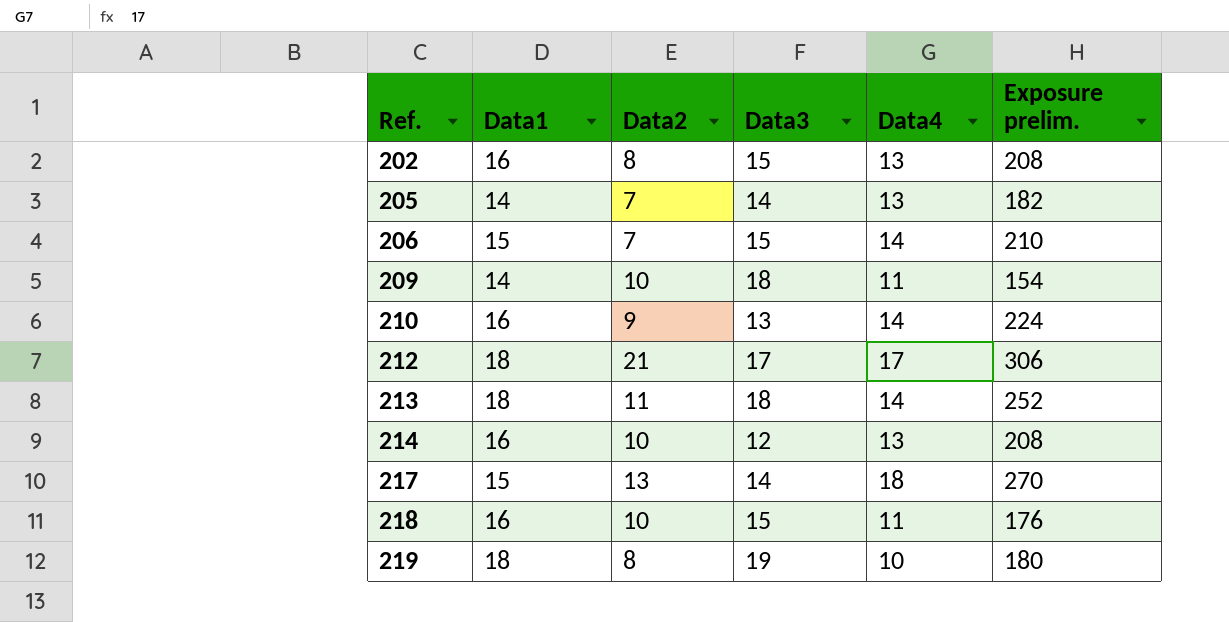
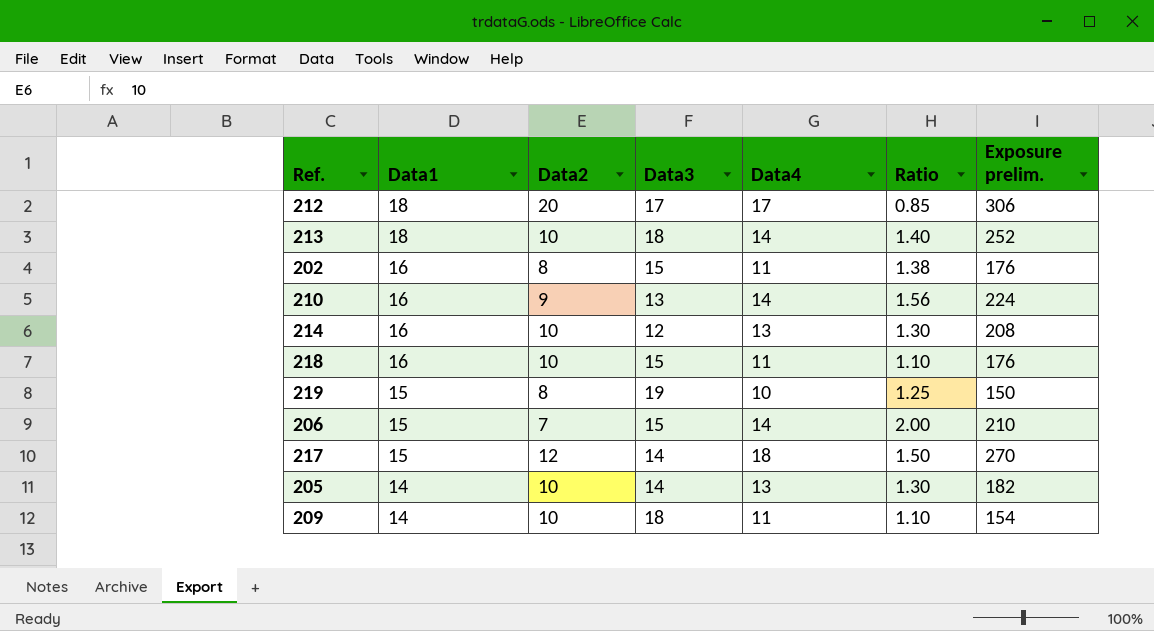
row order: Ref. ascending -> Data1 descending
column Ratio | formula: none -> [Data4] / [Data2]
212 | Data2: 21 -> 20
213 | Data2: 11 -> 10
202 | Data4: 13 -> 11
202 | Exposure prelim.: 208 -> 176
219 | Data1: 18 -> 15
219 | Exposure prelim.: 180 -> 150
217 | Data2: 13 -> 12
205 | Data2: 7 -> 10

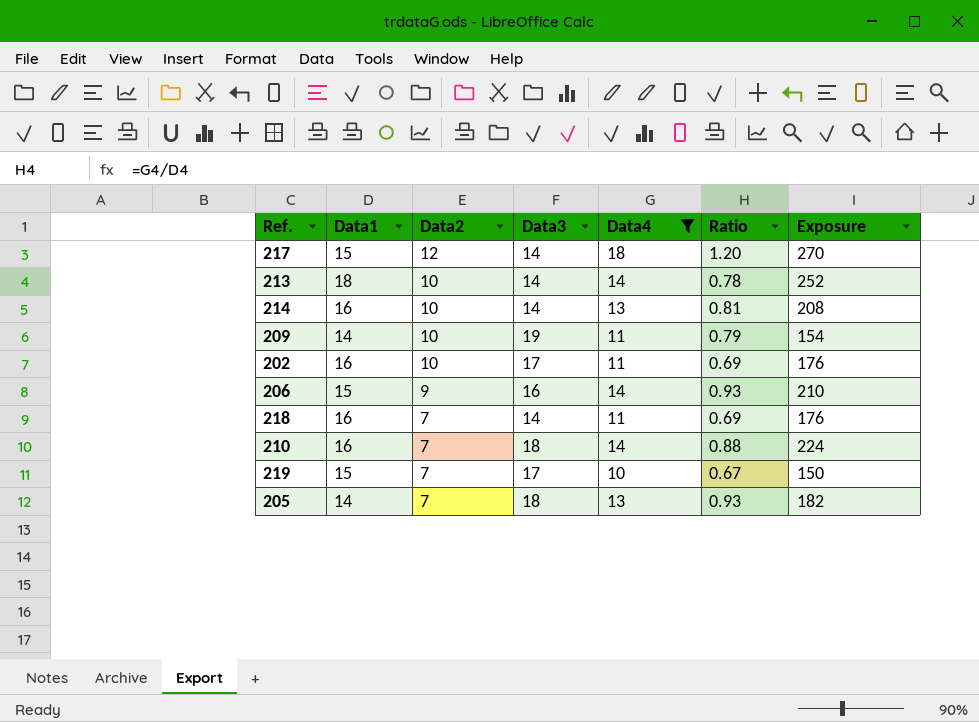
filter: none -> Data4 != 17
row order: Data1 descending -> Data2 descending
column Ratio | formula: [Data4] / [Data2] -> [Data4] / [Data1]
column name: Exposure prelim. -> Exposure
213 | Data3: 18 -> 14
214 | Data3: 12 -> 14
209 | Data3: 18 -> 19
202 | Data2: 8 -> 10
202 | Data3: 15 -> 17
206 | Data2: 7 -> 9
206 | Data3: 15 -> 16
218 | Data2: 10 -> 7
218 | Data3: 15 -> 14
210 | Data2: 9 -> 7
210 | Data3: 13 -> 18
219 | Data2: 8 -> 7
219 | Data3: 19 -> 17
205 | Data2: 10 -> 7
205 | Data3: 14 -> 18

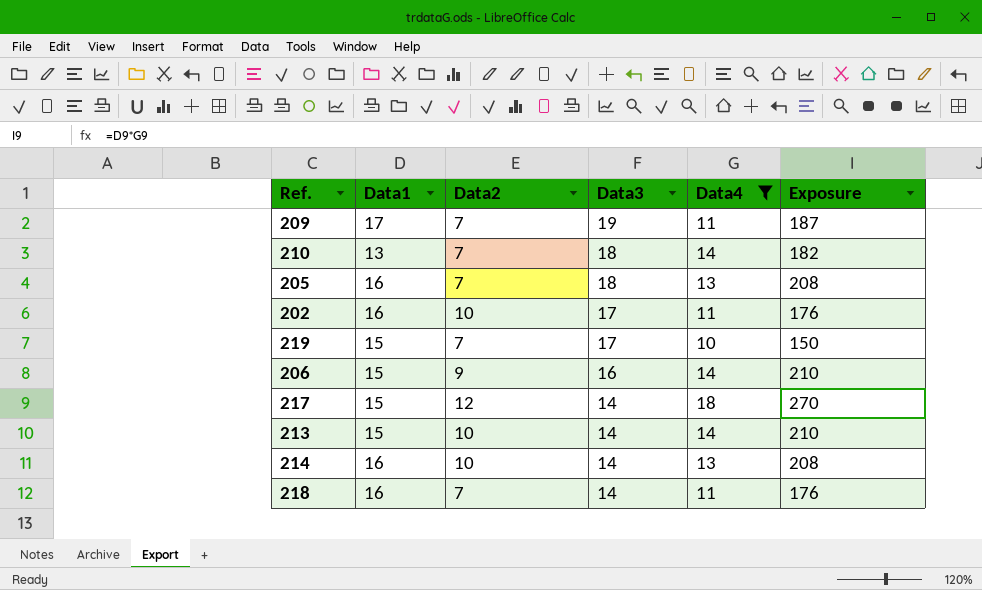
row order: Data2 descending -> Data3 descending
column Ratio | formula: [Data4] / [Data1] -> none
209 | Data1: 14 -> 17
209 | Data2: 10 -> 7
209 | Exposure: 154 -> 187
210 | Data1: 16 -> 13
210 | Exposure: 224 -> 182
205 | Data1: 14 -> 16
205 | Exposure: 182 -> 208
213 | Data1: 18 -> 15
213 | Exposure: 252 -> 210

